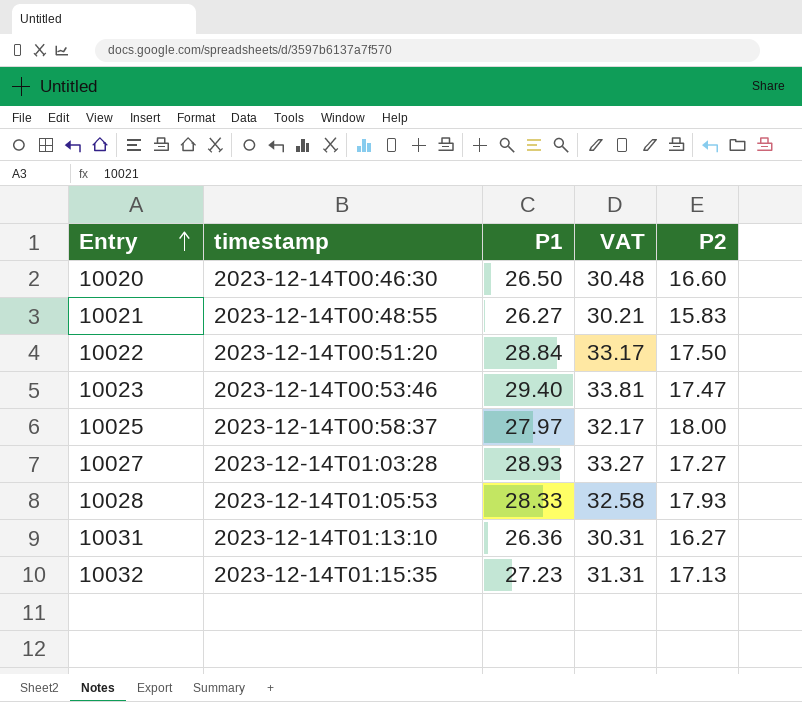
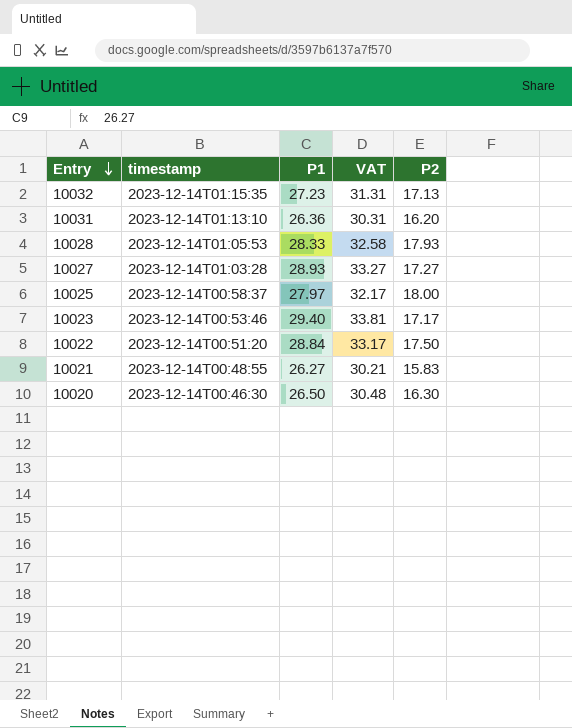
row order: Entry ascending -> Entry descending
10031 | P2: 16.27 -> 16.20
10023 | P2: 17.47 -> 17.17
10020 | P2: 16.60 -> 16.30

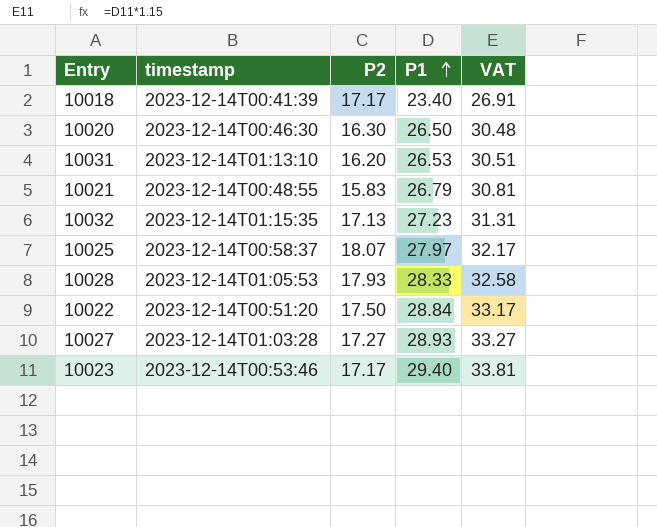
row order: Entry descending -> P1 ascending
column P2 | position: 5 -> 3
row 10018: none -> 2023-12-14T00:41:39 | 17.17 | 23.40 | 26.91
10031 | P1: 26.36 -> 26.53
10031 | VAT: 30.31 -> 30.51
10021 | P1: 26.27 -> 26.79
10021 | VAT: 30.21 -> 30.81
10025 | P2: 18.00 -> 18.07

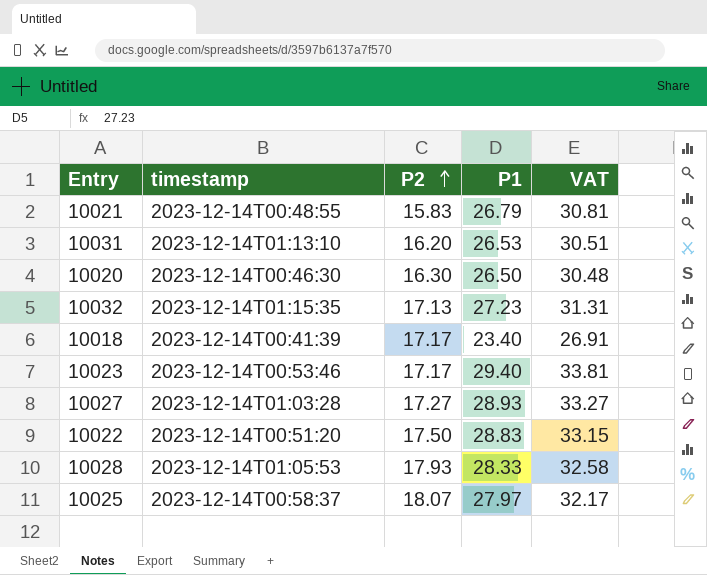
row order: P1 ascending -> P2 ascending
10022 | P1: 28.84 -> 28.83
10022 | VAT: 33.17 -> 33.15

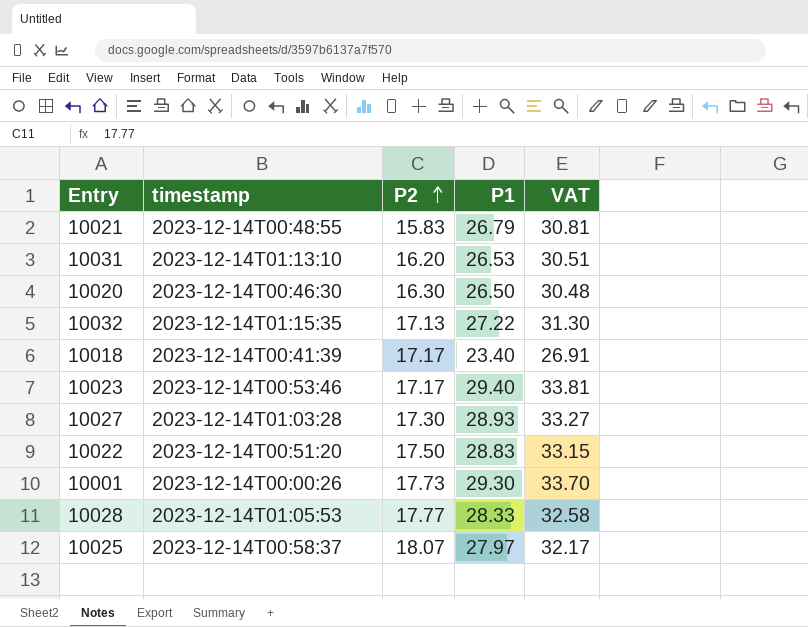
10032 | P1: 27.23 -> 27.22
10032 | VAT: 31.31 -> 31.30
10027 | P2: 17.27 -> 17.30
row 10001: none -> 2023-12-14T00:00:26 | 17.73 | 29.30 | 33.70
10028 | P2: 17.93 -> 17.77

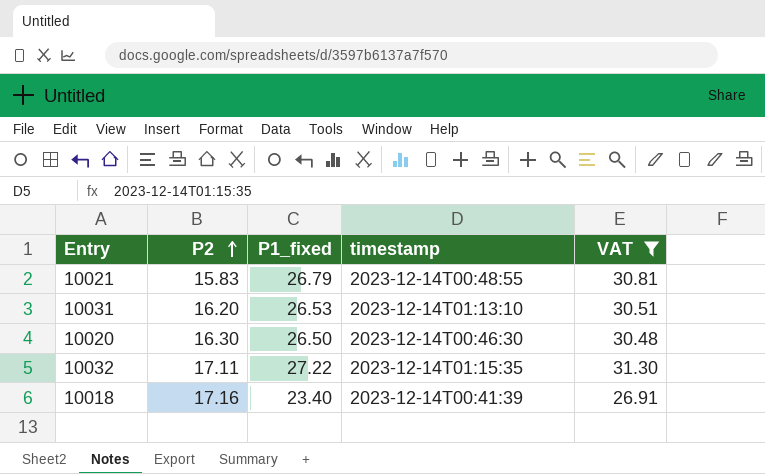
filter: none -> VAT <= 31.30
column name: P1 -> P1_fixed
column timestamp | position: 2 -> 4
10032 | P2: 17.13 -> 17.11
10018 | P2: 17.17 -> 17.16

